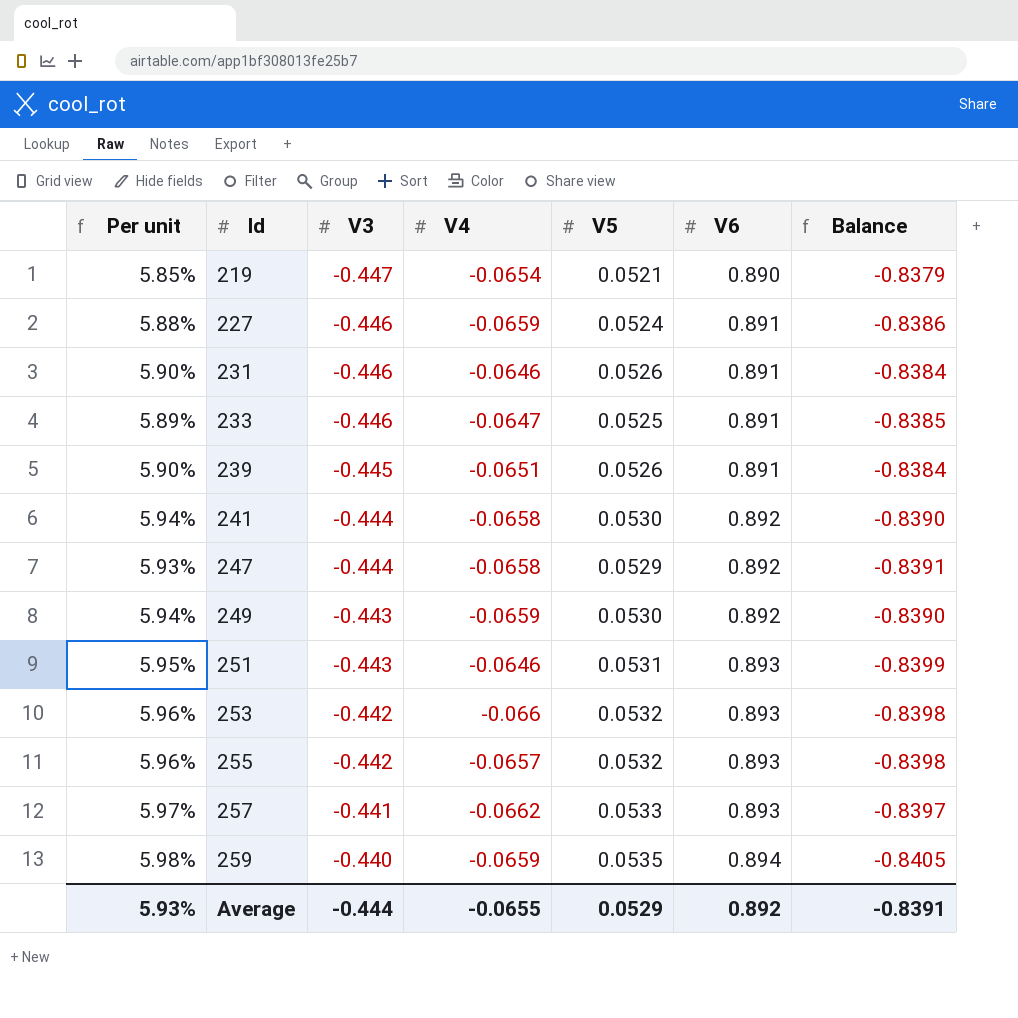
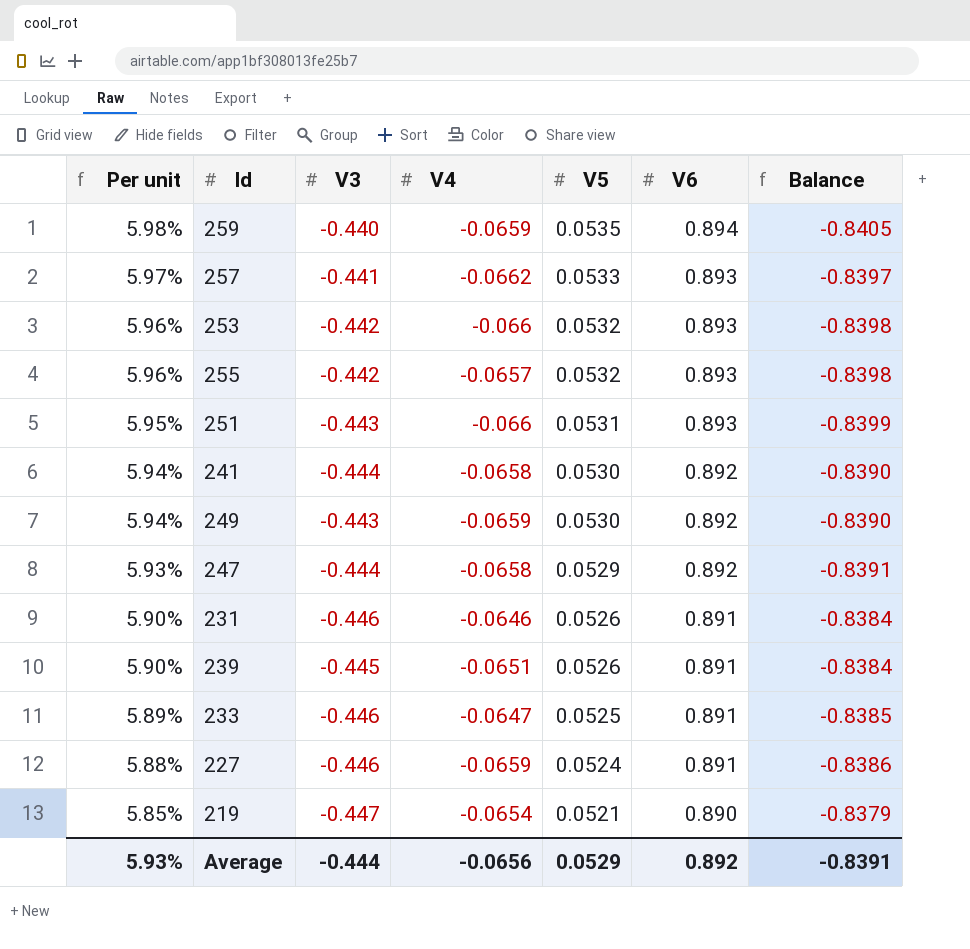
row order: Id ascending -> Per unit descending
251 | V4: -0.0646 -> -0.066
Average | V4: -0.0655 -> -0.0656

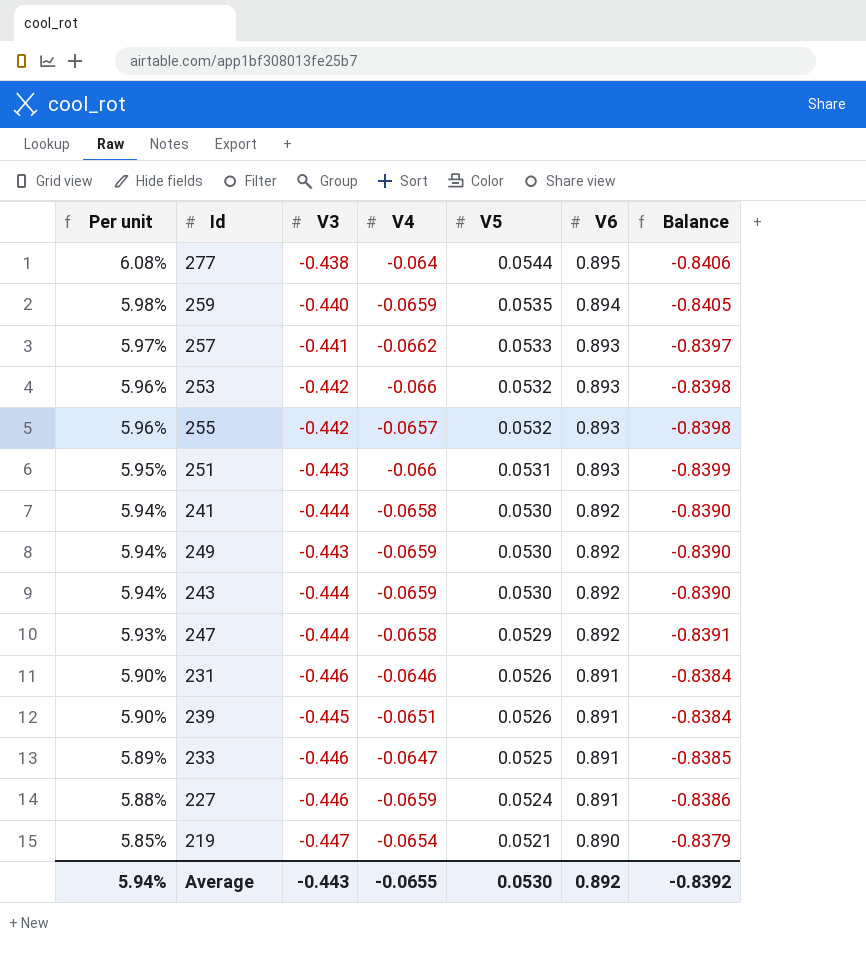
row 277: none -> 6.08% | -0.438 | -0.064 | 0.0544 | 0.895 | -0.8406
row 243: none -> 5.94% | -0.444 | -0.0659 | 0.0530 | 0.892 | -0.8390
Average | Per unit: 5.93% -> 5.94%
Average | V3: -0.444 -> -0.443
Average | V4: -0.0656 -> -0.0655
Average | V5: 0.0529 -> 0.0530
Average | Balance: -0.8391 -> -0.8392

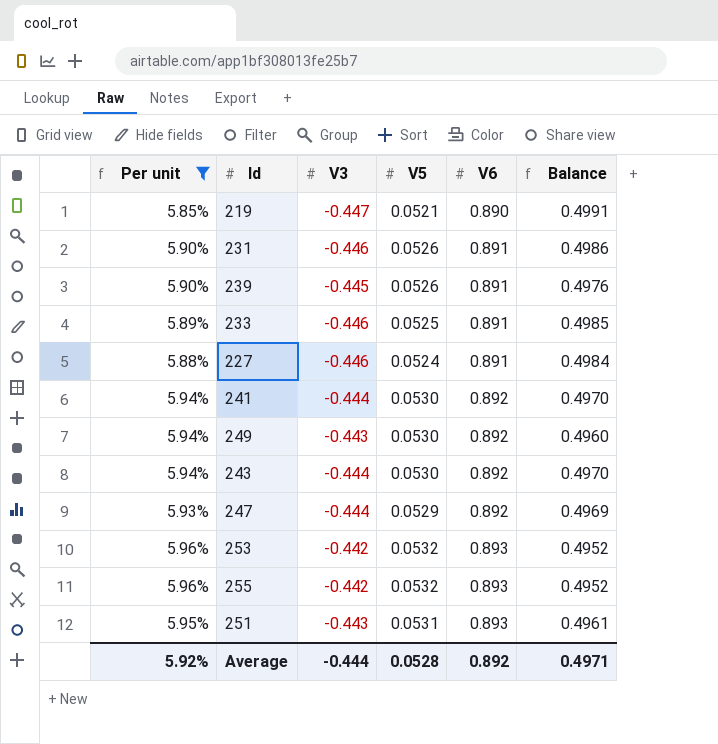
filter: none -> Per unit <= 5.96%
row order: Per unit descending -> V6 ascending
column V4 | position: 4 -> none
column Balance | formula: [V5] - [V6] -> [V5] - [V3]
Average | Per unit: 5.94% -> 5.92%
Average | V3: -0.443 -> -0.444
Average | V5: 0.0530 -> 0.0528
Average | Balance: -0.8392 -> 0.4971

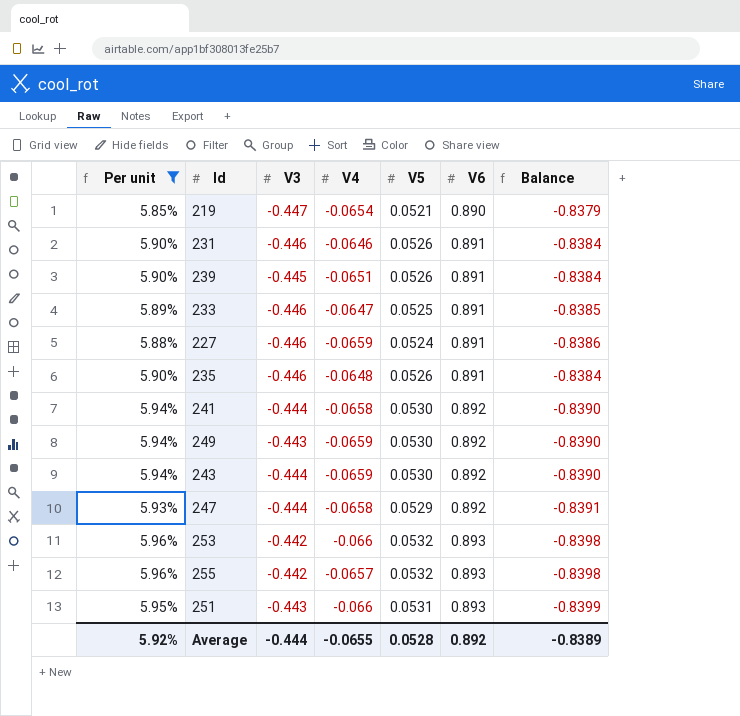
column V4 | position: none -> 4
column Balance | formula: [V5] - [V3] -> [V5] - [V6]
row 235: none -> 5.90% | -0.446 | -0.0648 | 0.0526 | 0.891 | -0.8384
Average | Balance: 0.4971 -> -0.8389

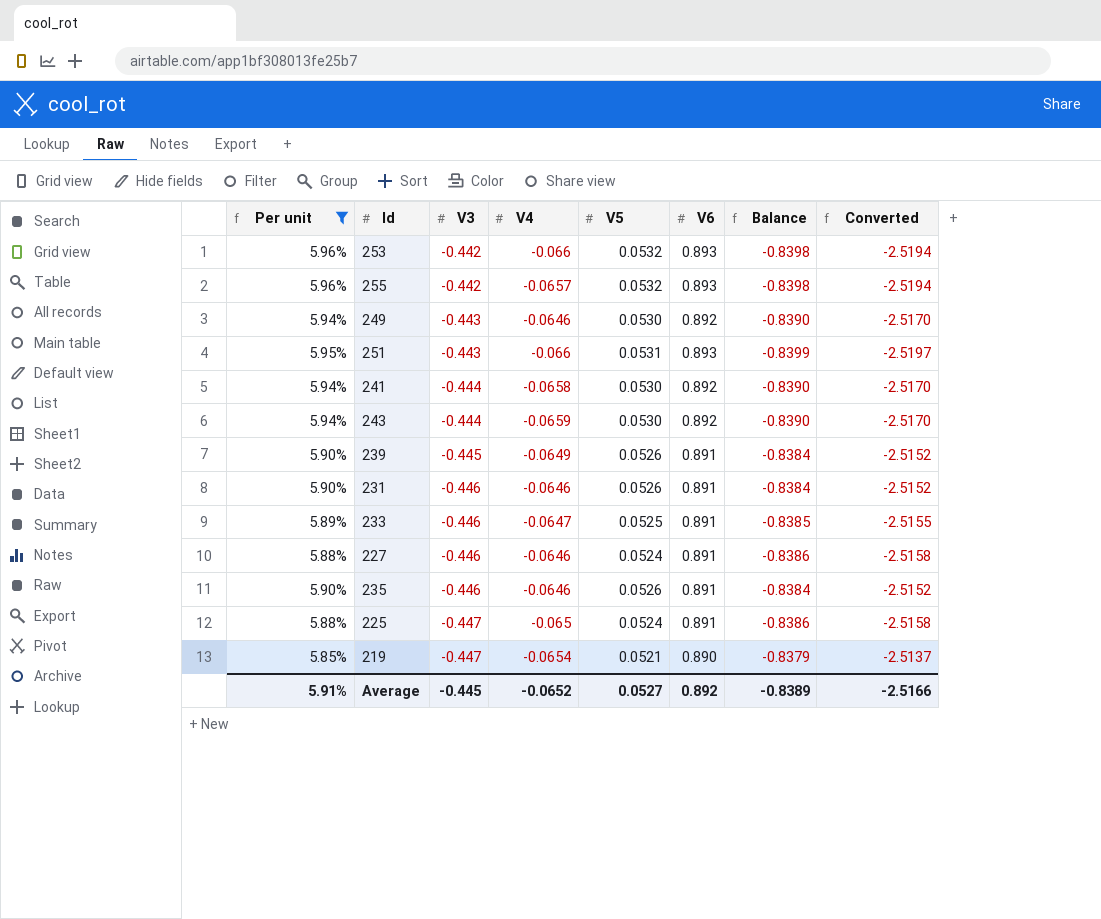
row order: V6 ascending -> V3 descending
column Converted | formula: none -> [Balance] * 3
row 247: 5.93% | -0.444 | -0.0658 | 0.0529 | 0.892 | -0.8391 -> none
249 | V4: -0.0659 -> -0.0646
239 | V4: -0.0651 -> -0.0649
227 | V4: -0.0659 -> -0.0646
235 | V4: -0.0648 -> -0.0646
row 225: none -> 5.88% | -0.447 | -0.065 | 0.0524 | 0.891 | -0.8386 | -2.5158
Average | Per unit: 5.92% -> 5.91%
Average | V3: -0.444 -> -0.445
Average | V4: -0.0655 -> -0.0652
Average | V5: 0.0528 -> 0.0527

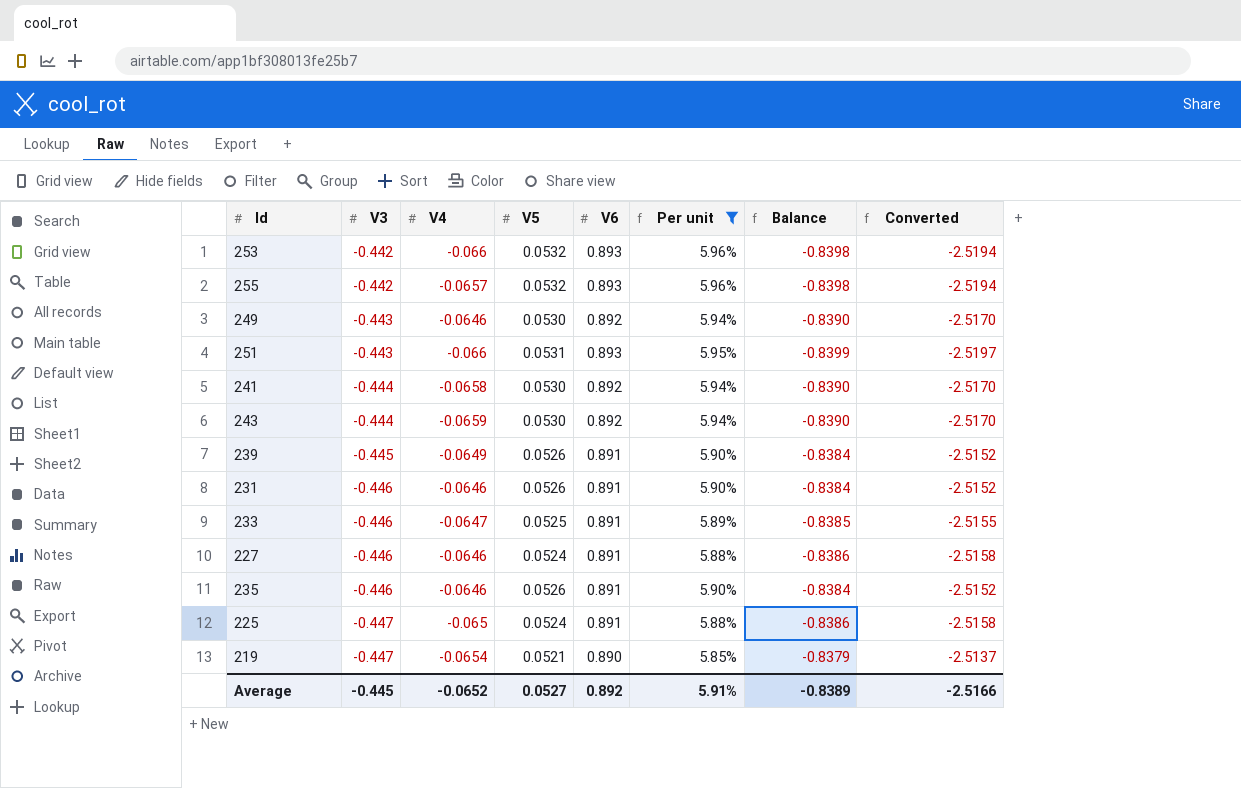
column Per unit | position: 1 -> 6

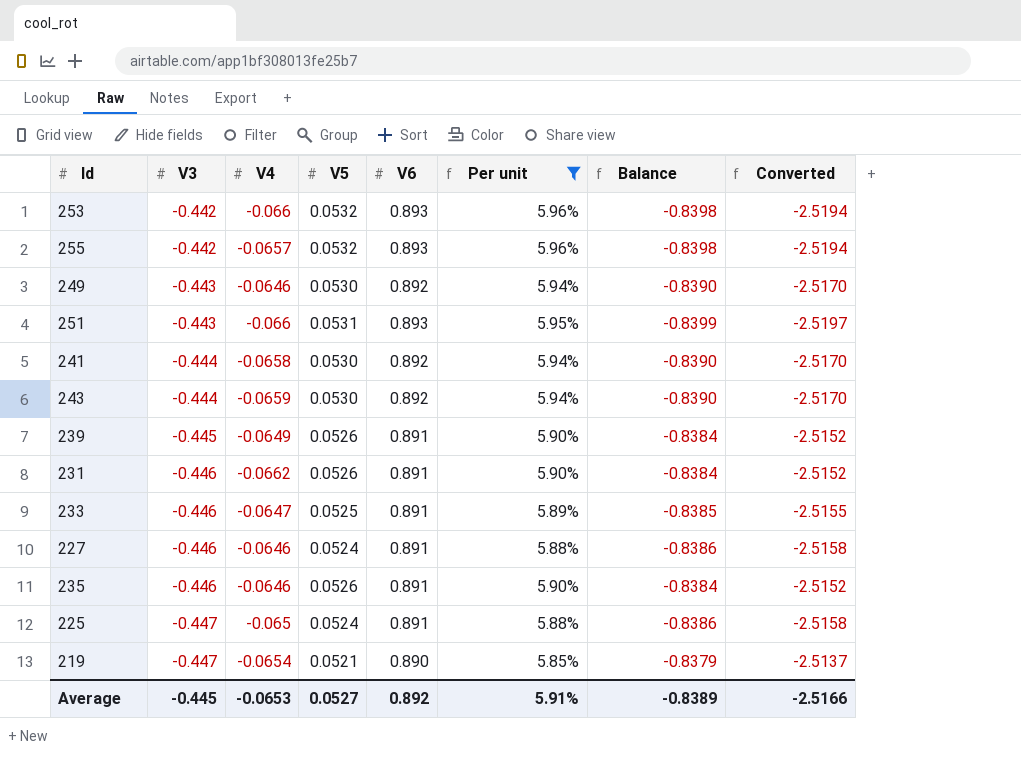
231 | V4: -0.0646 -> -0.0662
Average | V4: -0.0652 -> -0.0653

